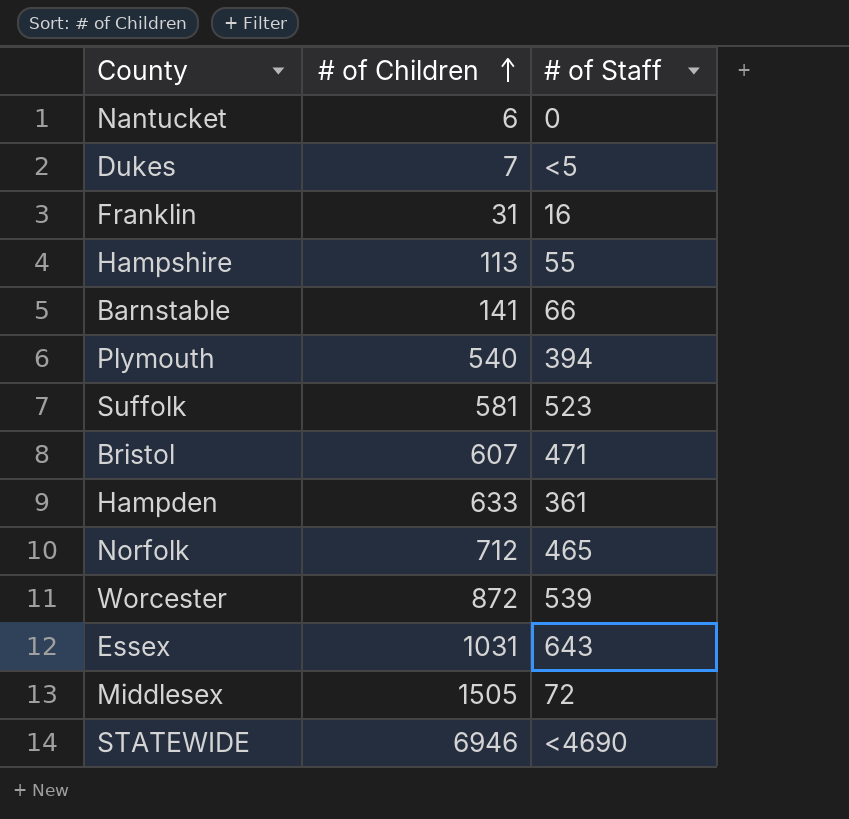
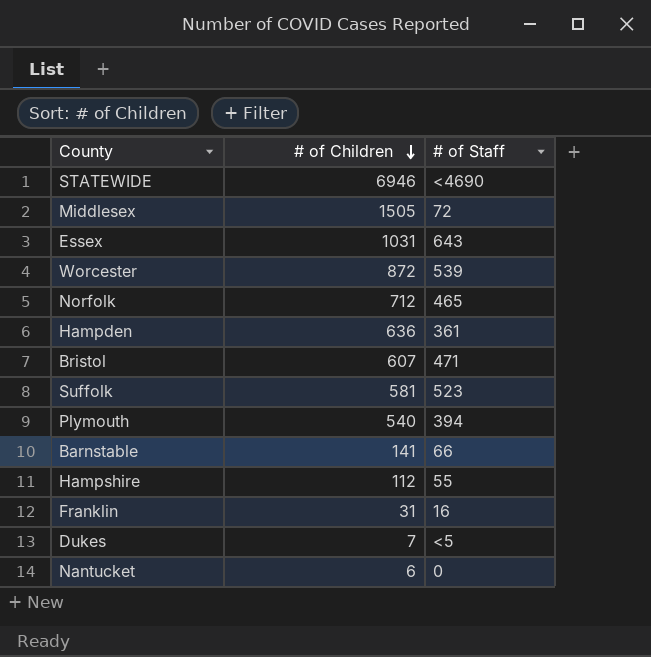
row order: # of Children ascending -> # of Children descending
Hampden | # of Children: 633 -> 636
Hampshire | # of Children: 113 -> 112

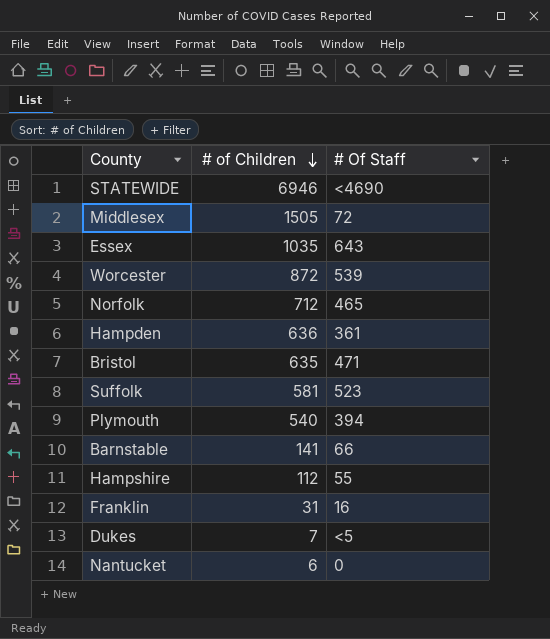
column name: # of Staff -> # Of Staff
Essex | # of Children: 1031 -> 1035
Bristol | # of Children: 607 -> 635

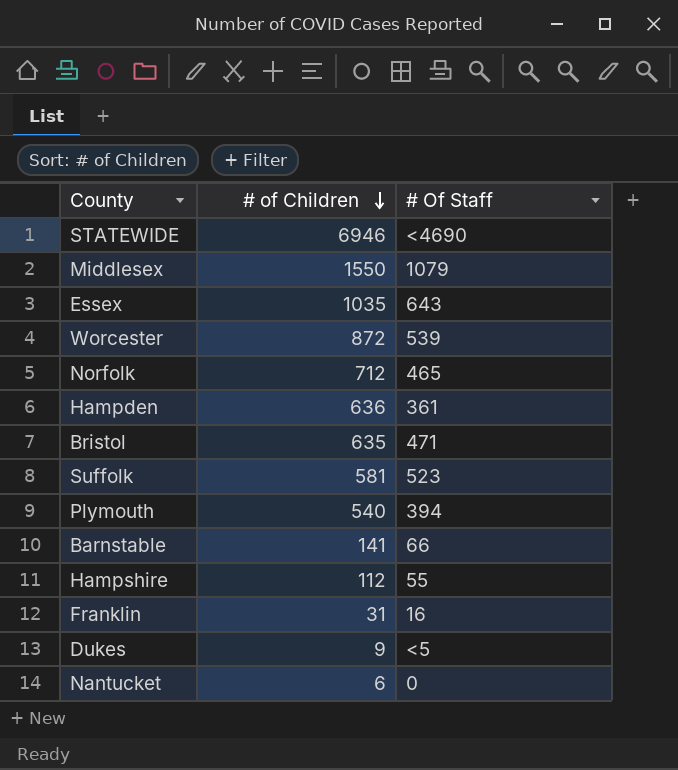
Middlesex | # of Children: 1505 -> 1550
Middlesex | # Of Staff: 72 -> 1079
Dukes | # of Children: 7 -> 9

